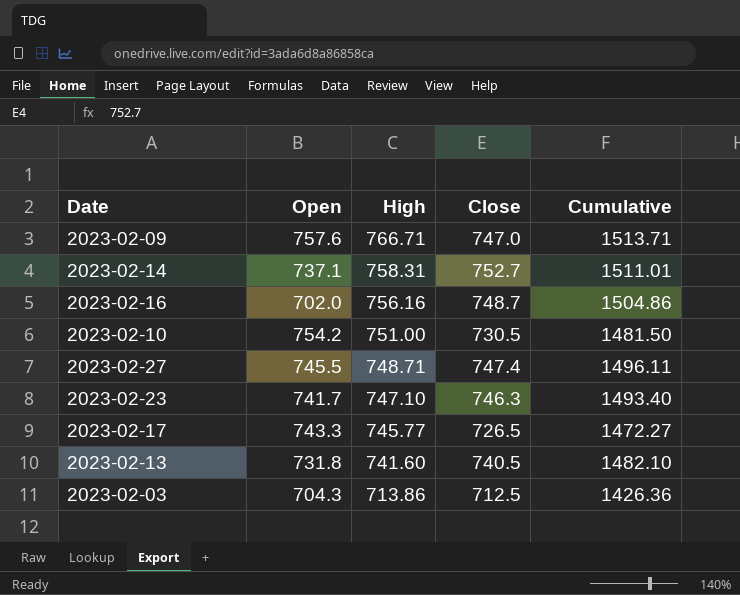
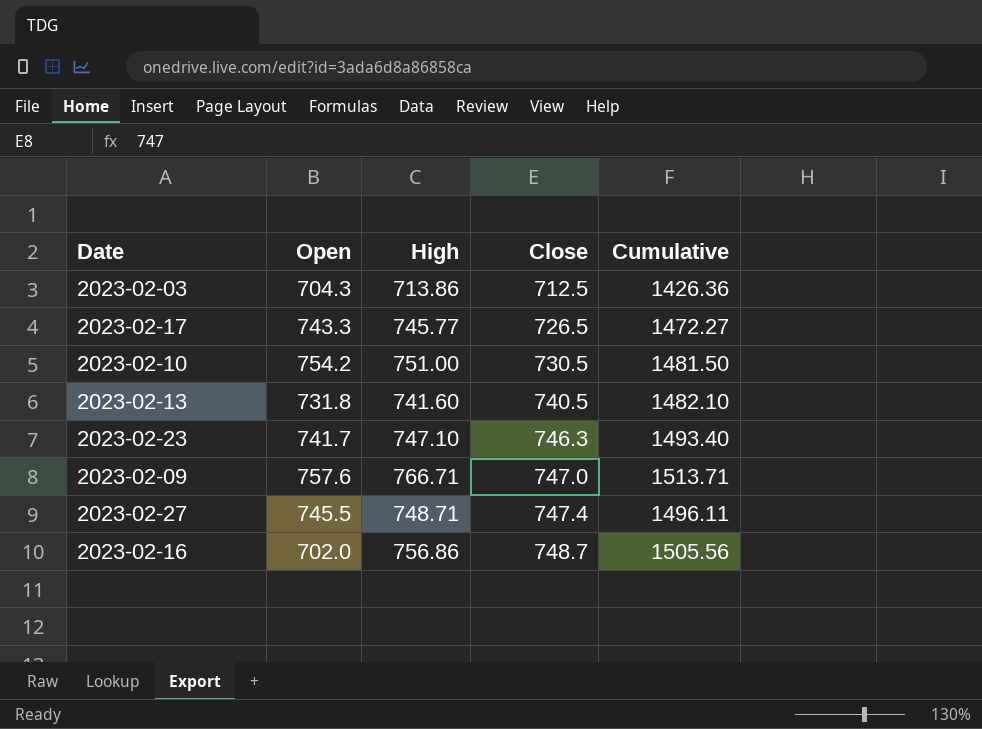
row order: High descending -> Close ascending
row 2023-02-14: 737.1 | 758.31 | 752.7 | 1511.01 -> none
2023-02-16 | High: 756.16 -> 756.86
2023-02-16 | Cumulative: 1504.86 -> 1505.56

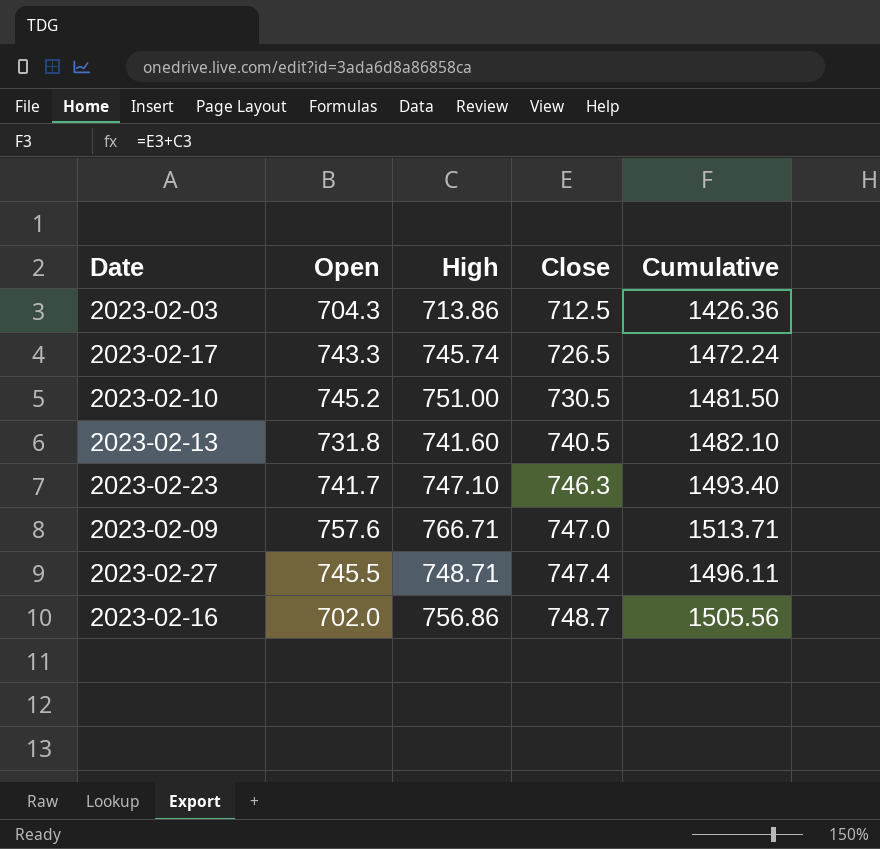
2023-02-17 | High: 745.77 -> 745.74
2023-02-17 | Cumulative: 1472.27 -> 1472.24
2023-02-10 | Open: 754.2 -> 745.2

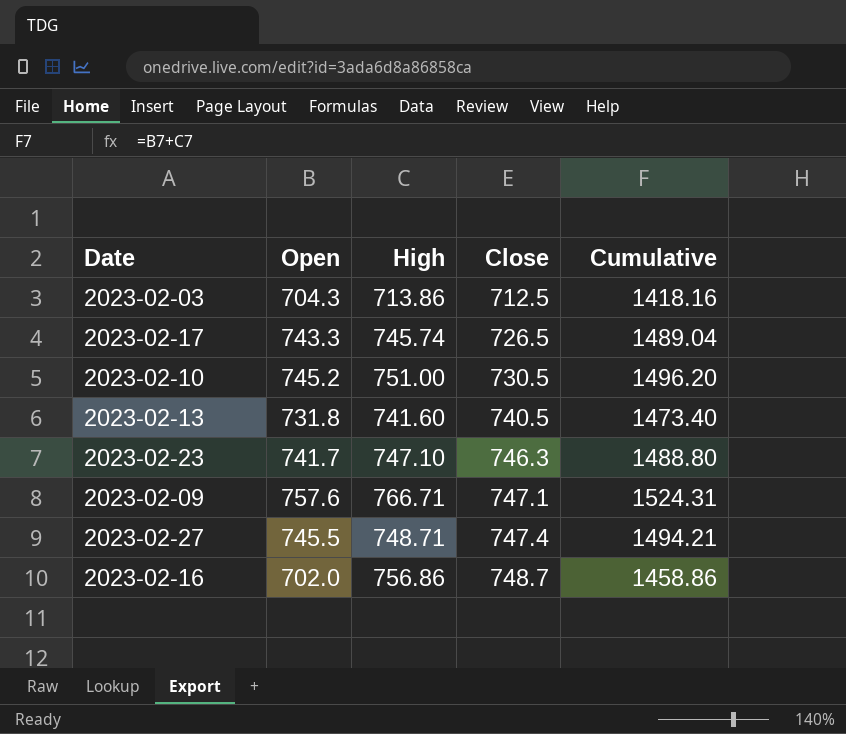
column Cumulative | formula: [High] + [Close] -> [Open] + [High]
2023-02-09 | Close: 747.0 -> 747.1

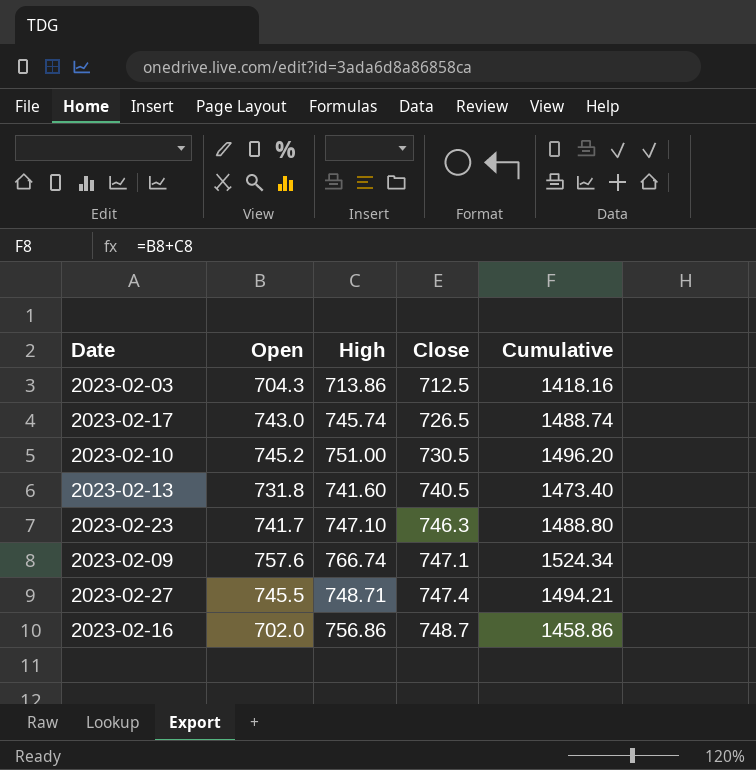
2023-02-17 | Open: 743.3 -> 743.0
2023-02-17 | Cumulative: 1489.04 -> 1488.74
2023-02-09 | High: 766.71 -> 766.74
2023-02-09 | Cumulative: 1524.31 -> 1524.34

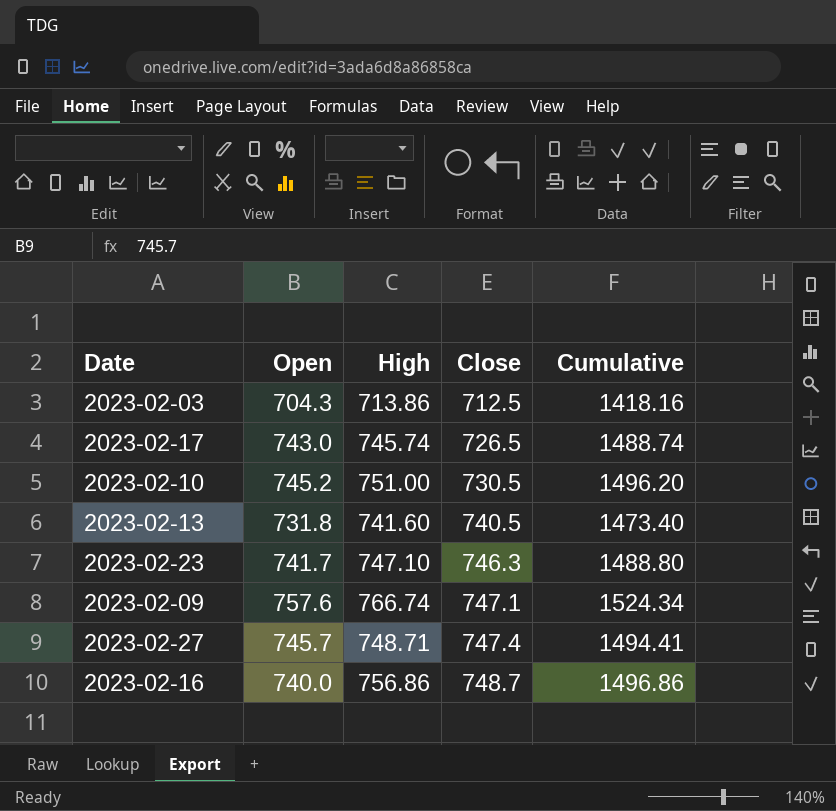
2023-02-27 | Open: 745.5 -> 745.7
2023-02-27 | Cumulative: 1494.21 -> 1494.41
2023-02-16 | Open: 702.0 -> 740.0
2023-02-16 | Cumulative: 1458.86 -> 1496.86

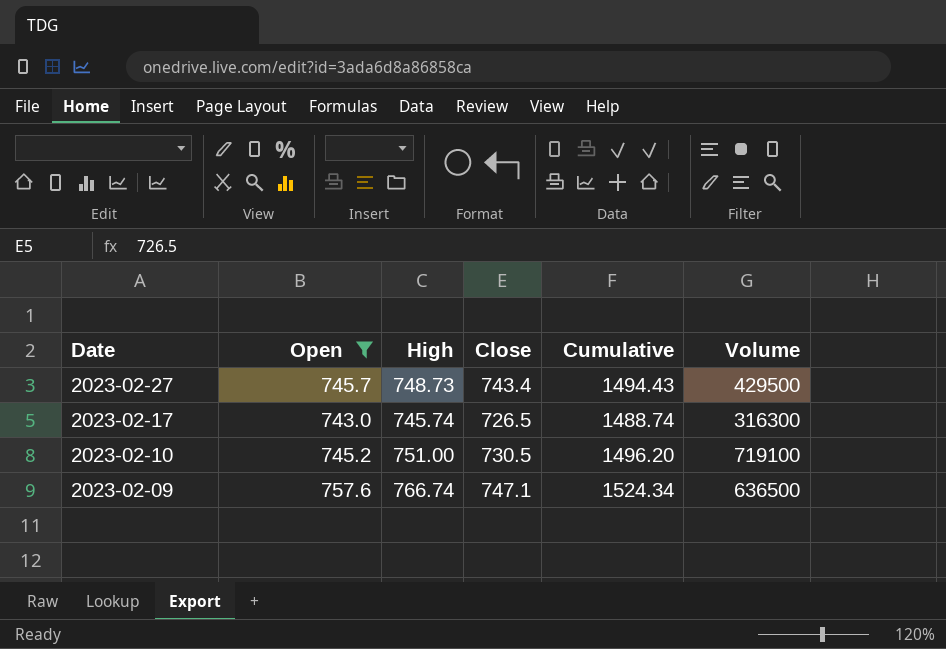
filter: none -> Open >= 743.0
row order: Close ascending -> Date descending
column Volume | position: none -> 6
2023-02-27 | High: 748.71 -> 748.73
2023-02-27 | Close: 747.4 -> 743.4
2023-02-27 | Cumulative: 1494.41 -> 1494.43

